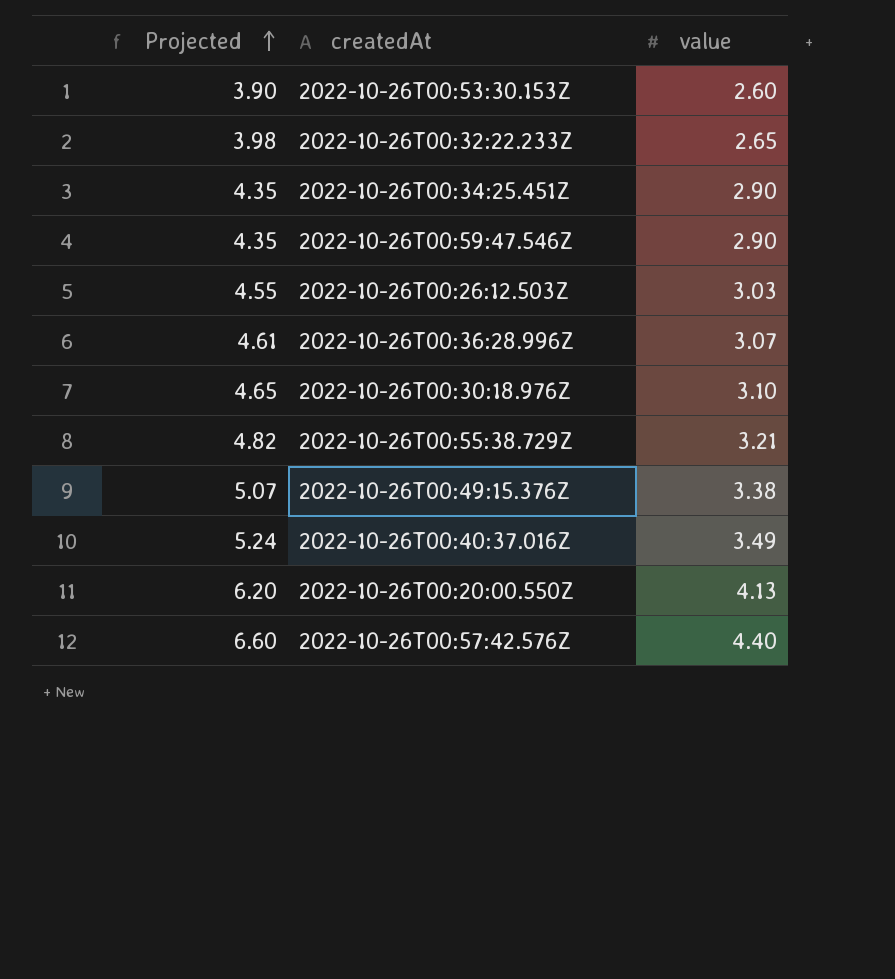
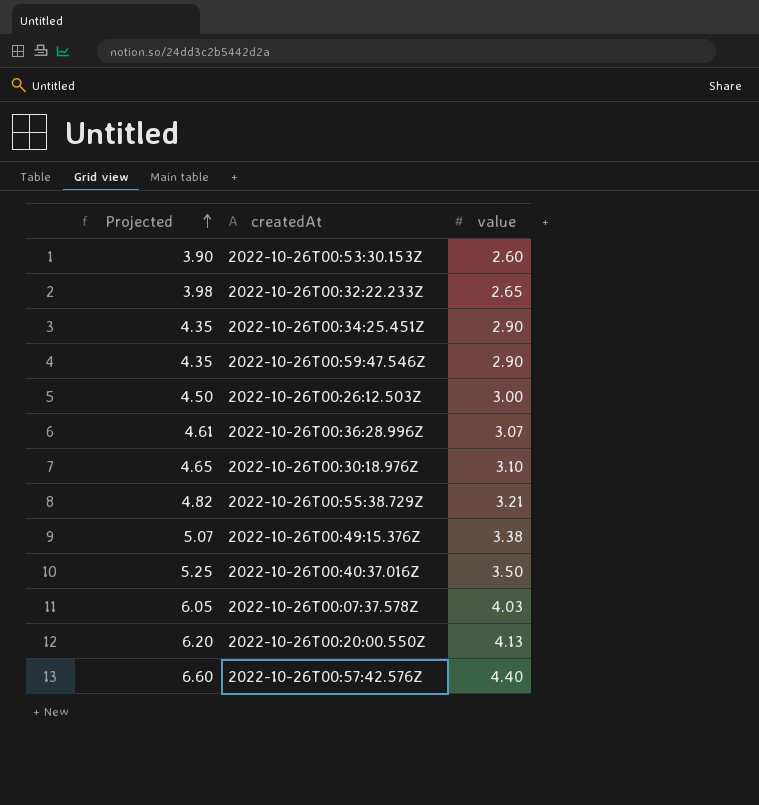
2022-10-26T00:26:12.503Z | Projected: 4.55 -> 4.50
2022-10-26T00:26:12.503Z | value: 3.03 -> 3.00
2022-10-26T00:40:37.016Z | Projected: 5.24 -> 5.25
2022-10-26T00:40:37.016Z | value: 3.49 -> 3.50
row 2022-10-26T00:07:37.578Z: none -> 6.05 | 4.03

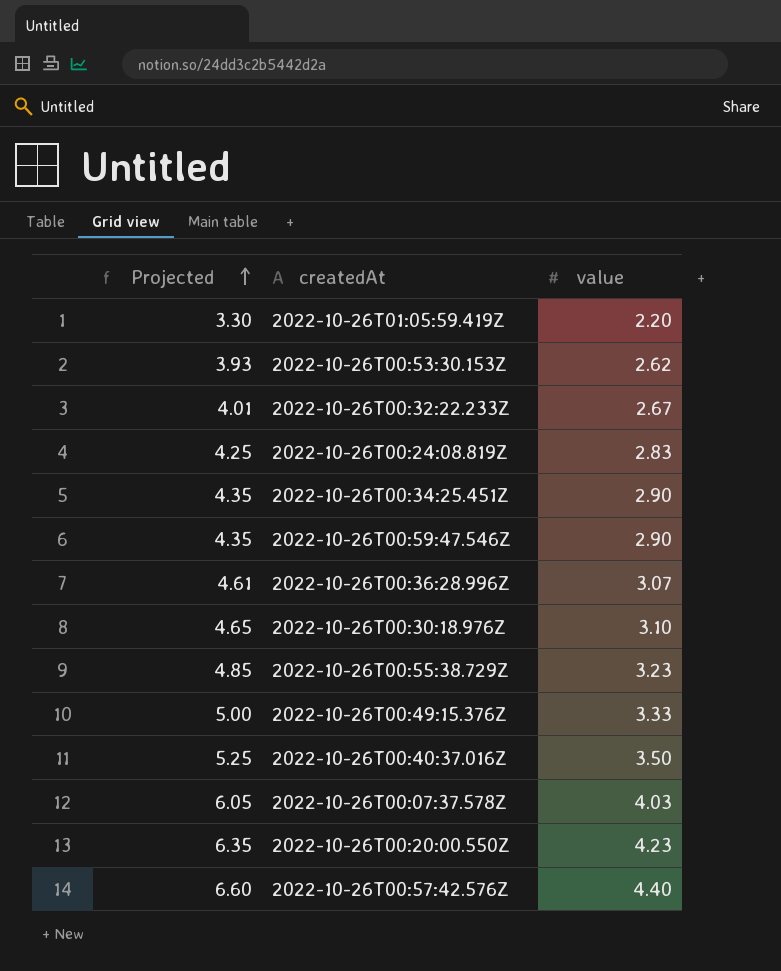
row 2022-10-26T00:26:12.503Z: 4.50 | 3.00 -> none
row 2022-10-26T01:05:59.419Z: none -> 3.30 | 2.20
2022-10-26T00:53:30.153Z | Projected: 3.90 -> 3.93
2022-10-26T00:53:30.153Z | value: 2.60 -> 2.62
2022-10-26T00:32:22.233Z | Projected: 3.98 -> 4.01
2022-10-26T00:32:22.233Z | value: 2.65 -> 2.67
row 2022-10-26T00:24:08.819Z: none -> 4.25 | 2.83
2022-10-26T00:55:38.729Z | Projected: 4.82 -> 4.85
2022-10-26T00:55:38.729Z | value: 3.21 -> 3.23
2022-10-26T00:49:15.376Z | Projected: 5.07 -> 5.00
2022-10-26T00:49:15.376Z | value: 3.38 -> 3.33
2022-10-26T00:20:00.550Z | Projected: 6.20 -> 6.35
2022-10-26T00:20:00.550Z | value: 4.13 -> 4.23

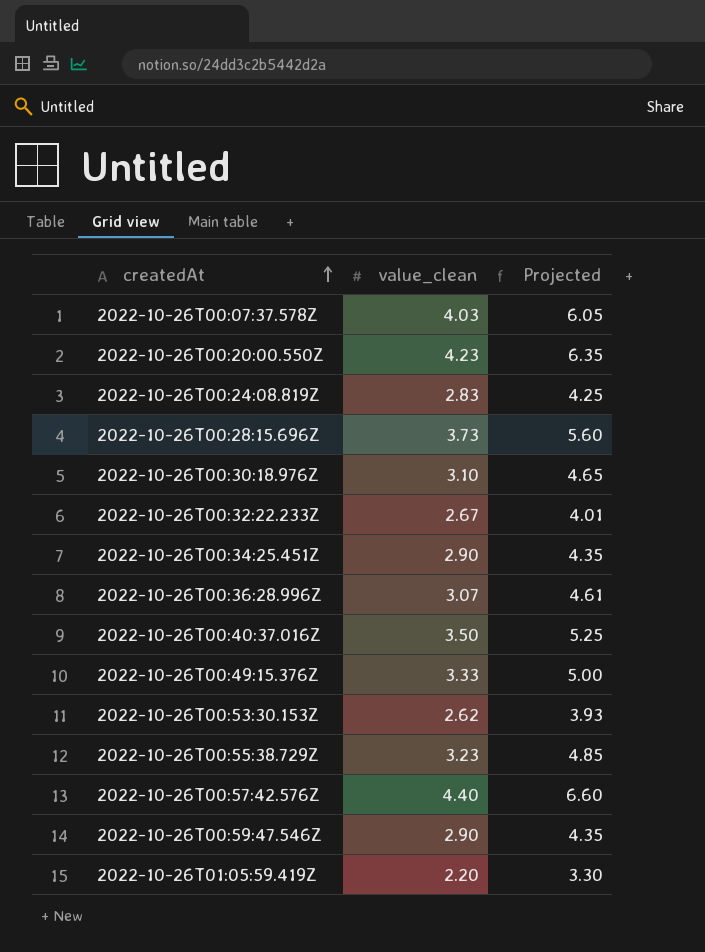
row order: Projected ascending -> createdAt ascending
column name: value -> value_clean
column Projected | position: 1 -> 3
row 2022-10-26T00:28:15.696Z: none -> 3.73 | 5.60

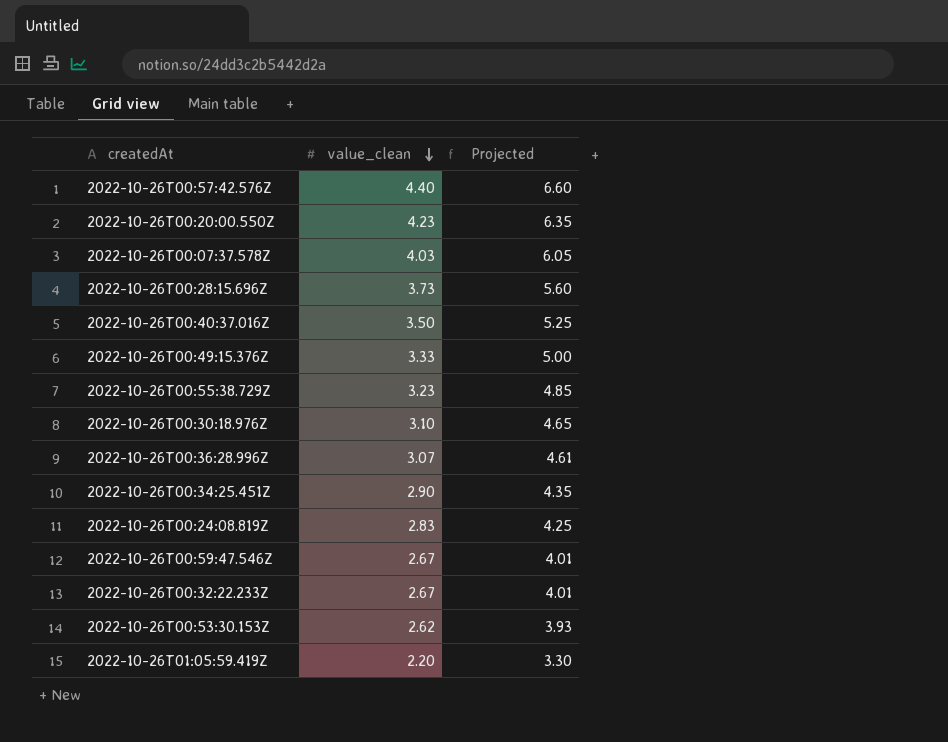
row order: createdAt ascending -> value_clean descending
2022-10-26T00:59:47.546Z | value_clean: 2.90 -> 2.67
2022-10-26T00:59:47.546Z | Projected: 4.35 -> 4.01

